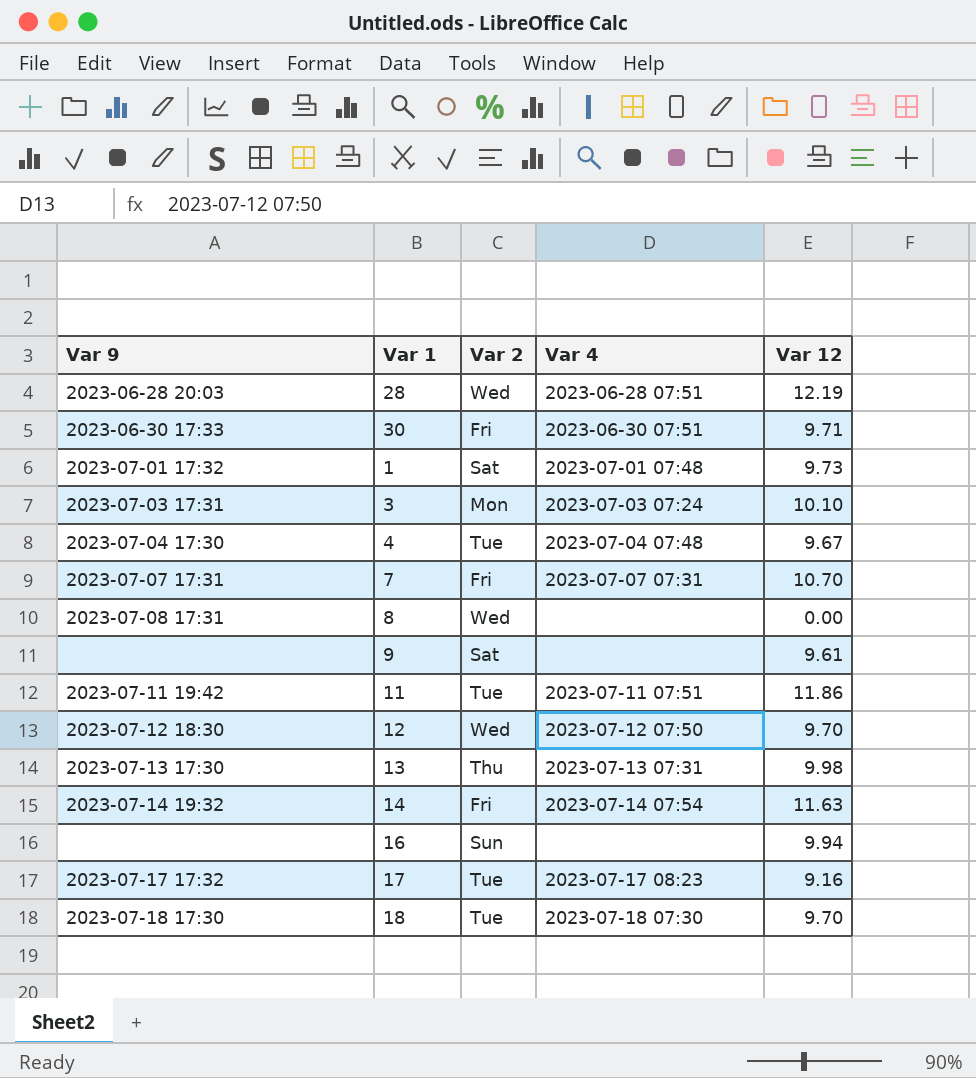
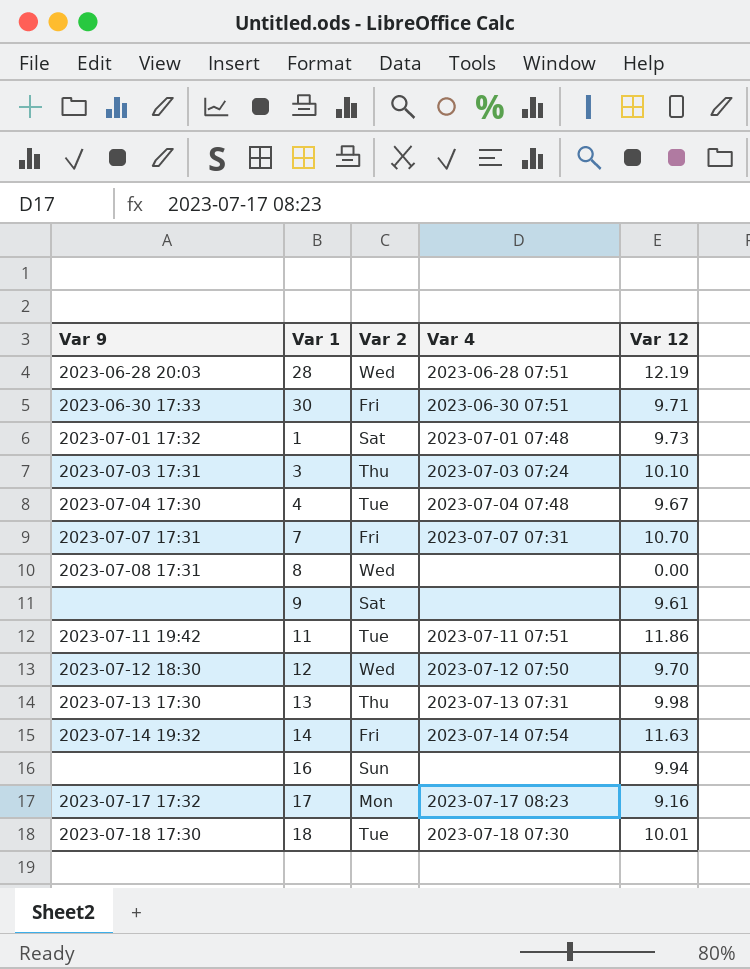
3 | Var 2: Mon -> Thu
17 | Var 2: Tue -> Mon
18 | Var 12: 9.70 -> 10.01

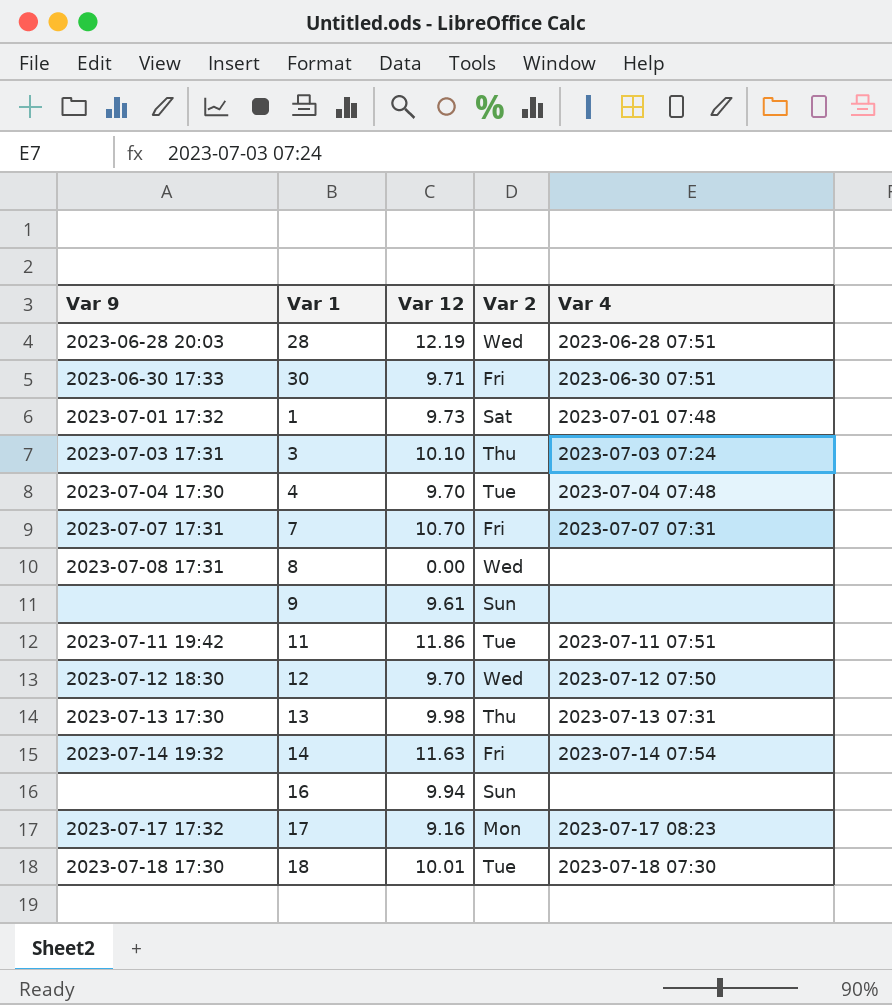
column Var 12 | position: 5 -> 3
4 | Var 12: 9.67 -> 9.70
9 | Var 2: Sat -> Sun

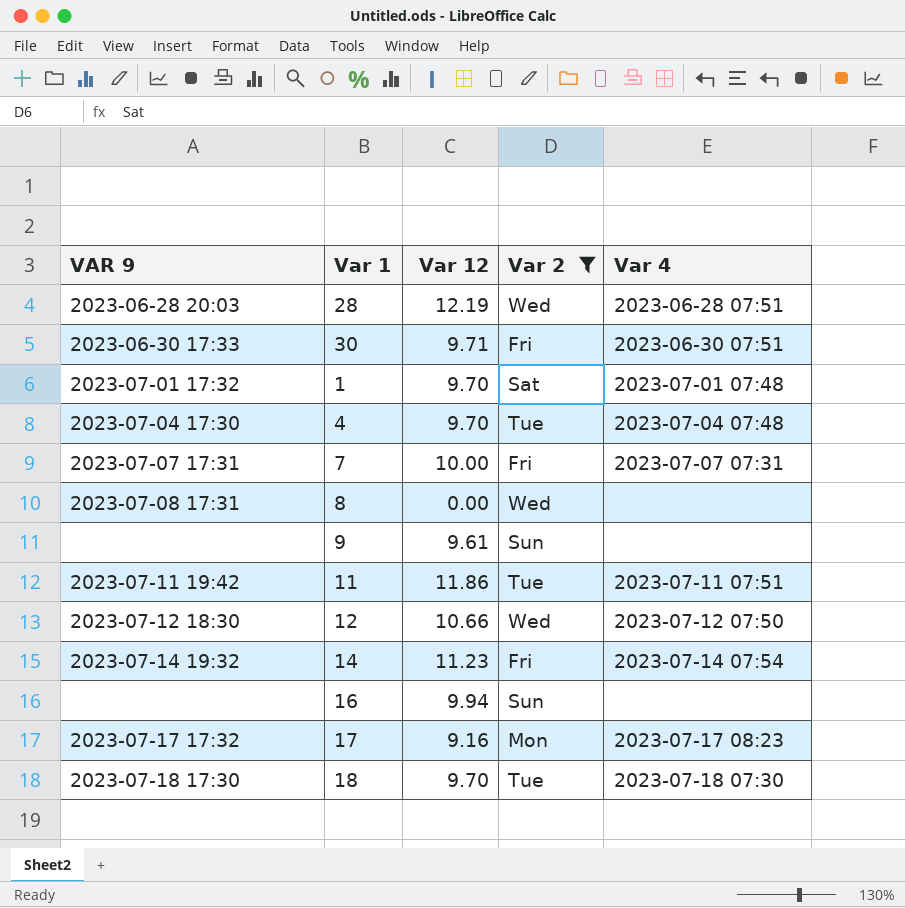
filter: none -> Var 2 != Thu
column name: Var 9 -> VAR 9
1 | Var 12: 9.73 -> 9.70
7 | Var 12: 10.70 -> 10.00
12 | Var 12: 9.70 -> 10.66
14 | Var 12: 11.63 -> 11.23
18 | Var 12: 10.01 -> 9.70

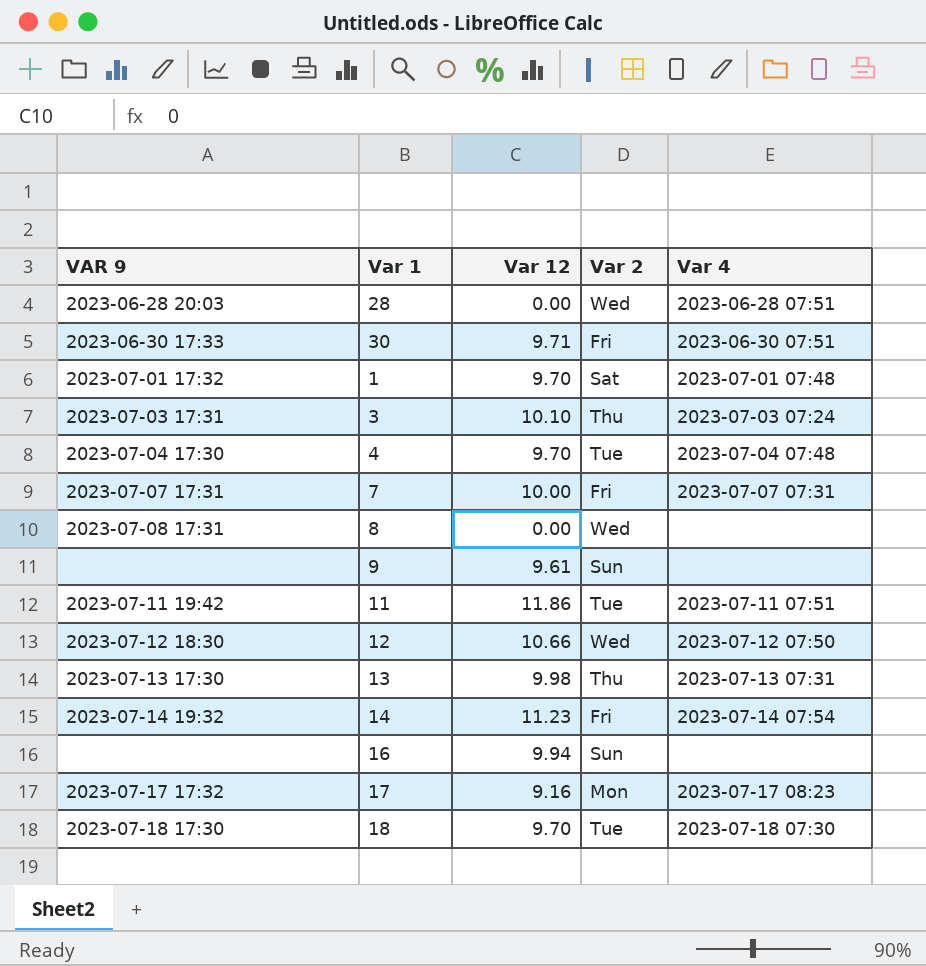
filter: Var 2 != Thu -> none
28 | Var 12: 12.19 -> 0.00

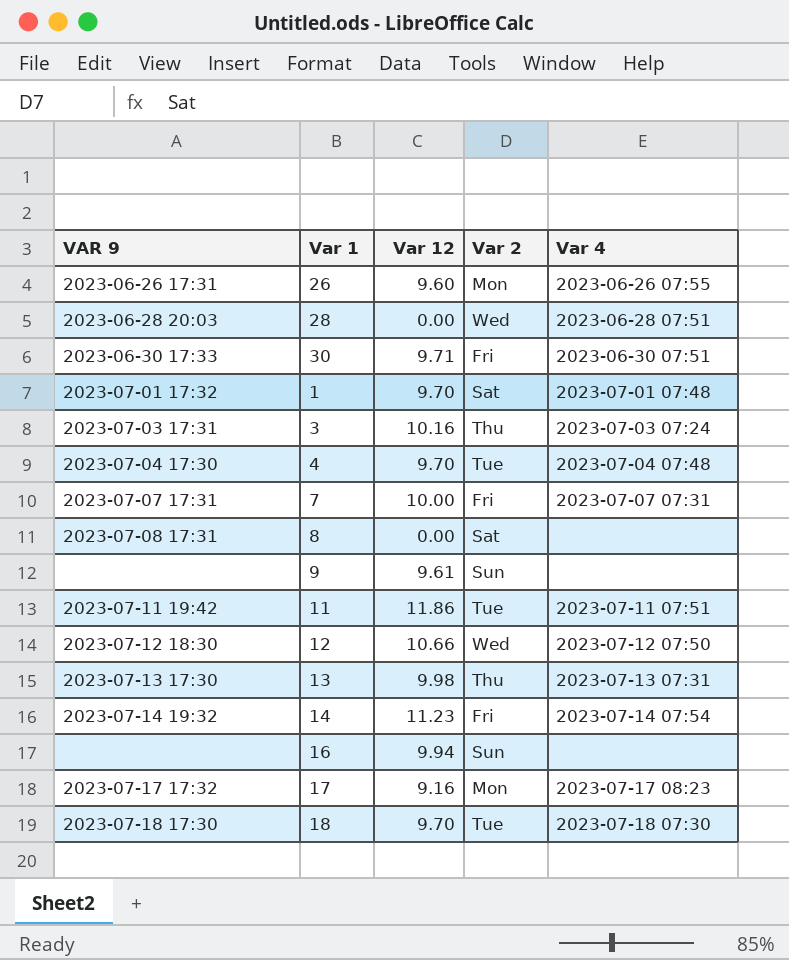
row 26: none -> 2023-06-26 17:31 | 9.60 | Mon | 2023-06-26 07:55
3 | Var 12: 10.10 -> 10.16
8 | Var 2: Wed -> Sat

